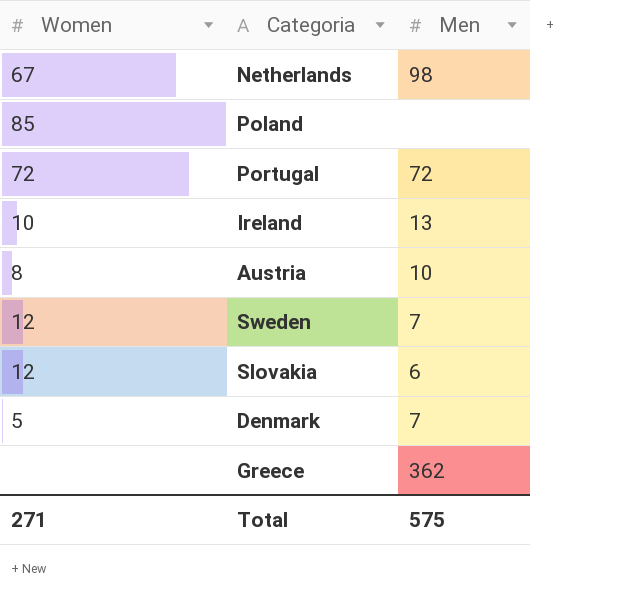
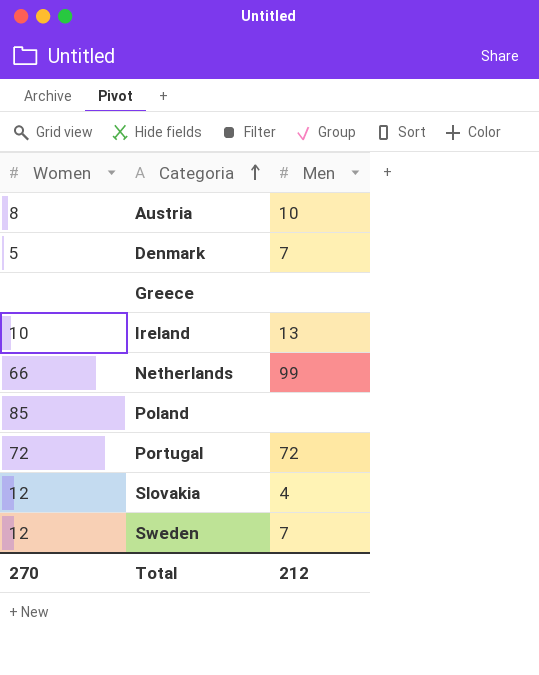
row order: none -> Categoria ascending
Greece | Men: 362 -> none
Netherlands | Women: 67 -> 66
Netherlands | Men: 98 -> 99
Slovakia | Men: 6 -> 4
Total | Women: 271 -> 270
Total | Men: 575 -> 212

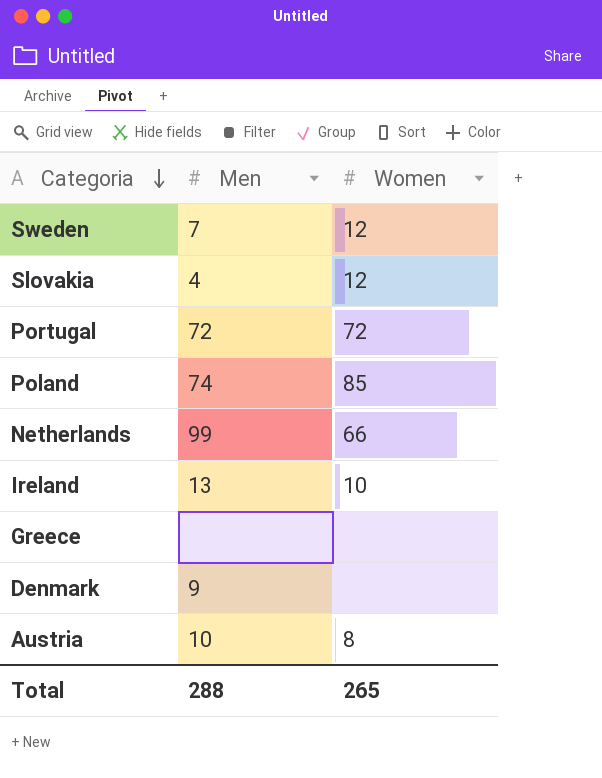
row order: Categoria ascending -> Categoria descending
column Women | position: 1 -> 3
Poland | Men: none -> 74
Denmark | Men: 7 -> 9
Denmark | Women: 5 -> none
Total | Men: 212 -> 288
Total | Women: 270 -> 265

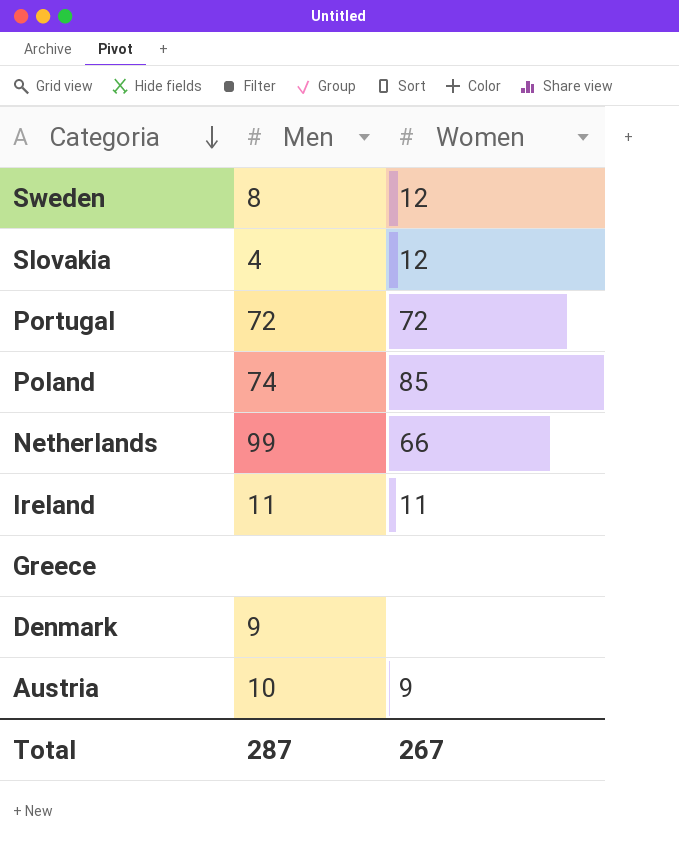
Sweden | Men: 7 -> 8
Ireland | Men: 13 -> 11
Ireland | Women: 10 -> 11
Austria | Women: 8 -> 9
Total | Men: 288 -> 287
Total | Women: 265 -> 267

